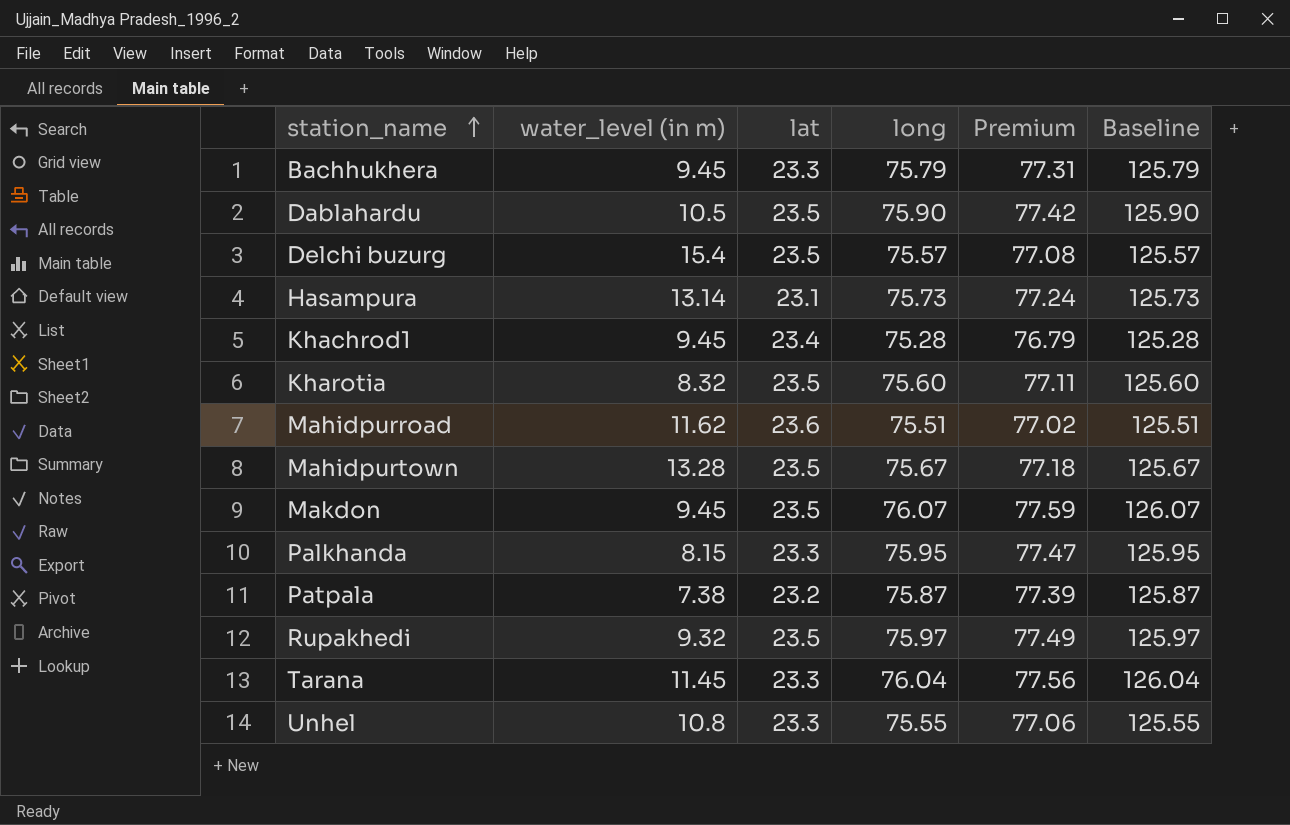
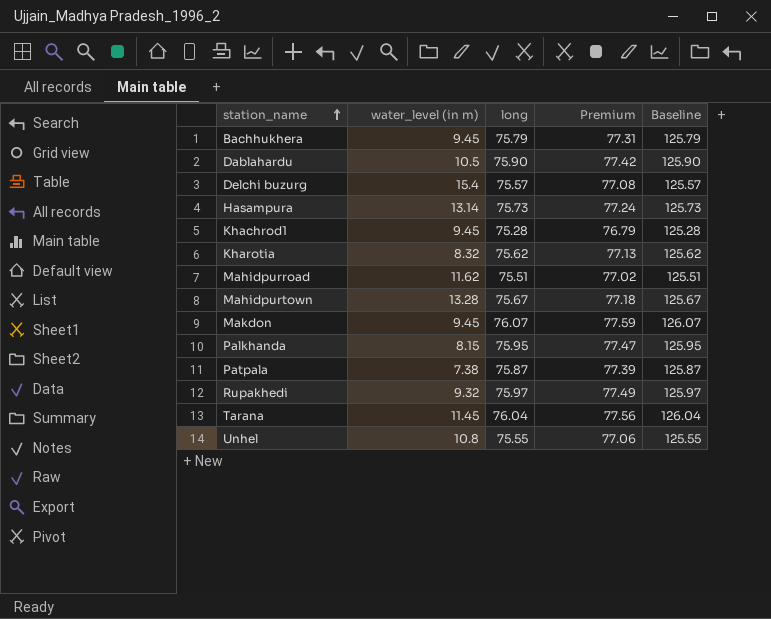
column lat | position: 3 -> none
Kharotia | long: 75.60 -> 75.62
Kharotia | Premium: 77.11 -> 77.13
Kharotia | Baseline: 125.60 -> 125.62

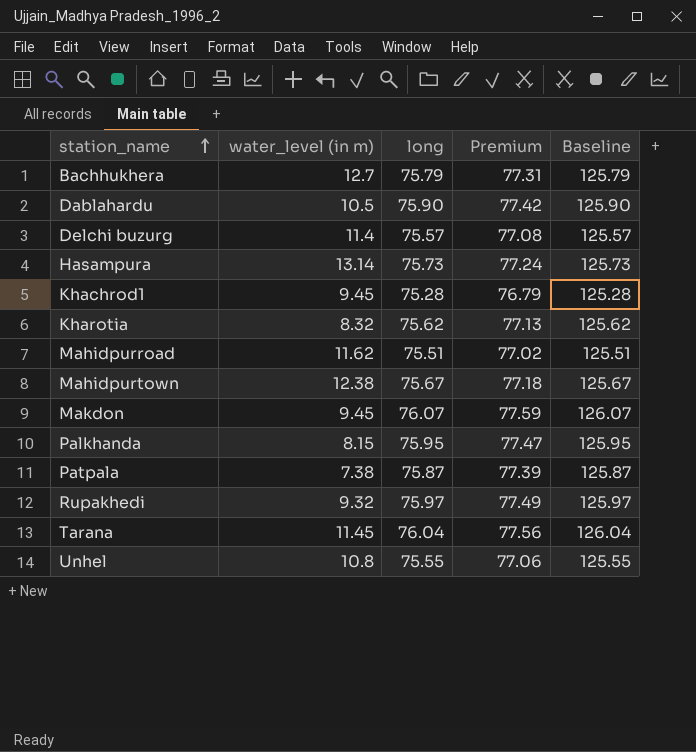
Bachhukhera | water_level (in m): 9.45 -> 12.7
Delchi buzurg | water_level (in m): 15.4 -> 11.4
Mahidpurtown | water_level (in m): 13.28 -> 12.38

